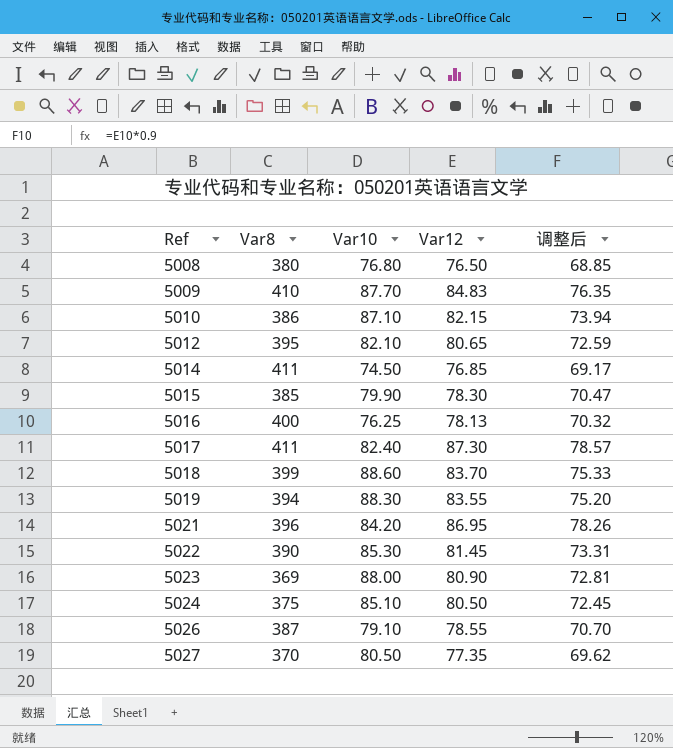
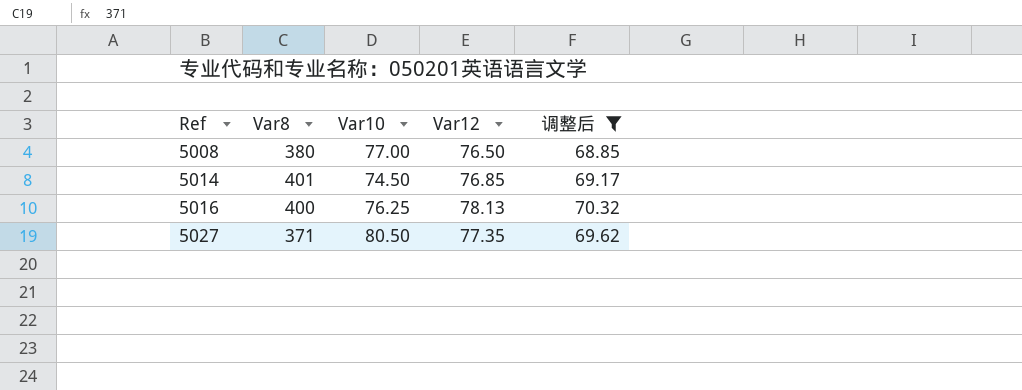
filter: none -> 调整后 <= 70.32
5008 | Var10: 76.80 -> 77.00
5014 | Var8: 411 -> 401
5027 | Var8: 370 -> 371

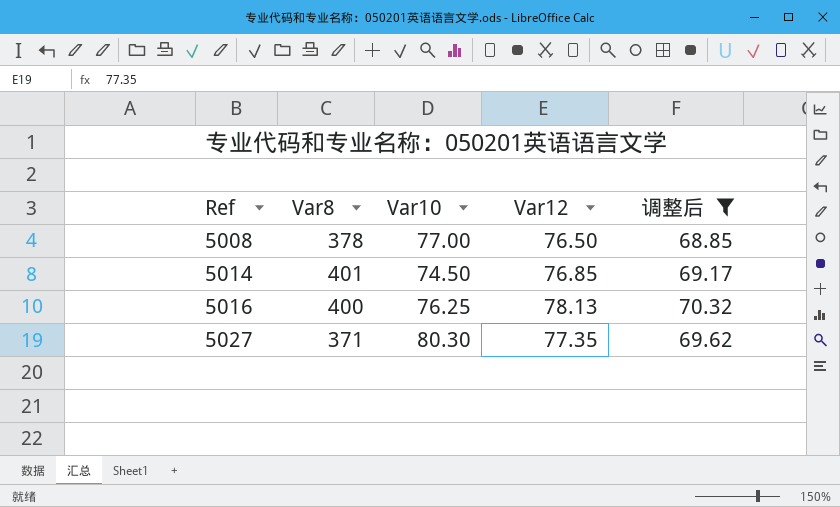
5008 | Var8: 380 -> 378
5027 | Var10: 80.50 -> 80.30

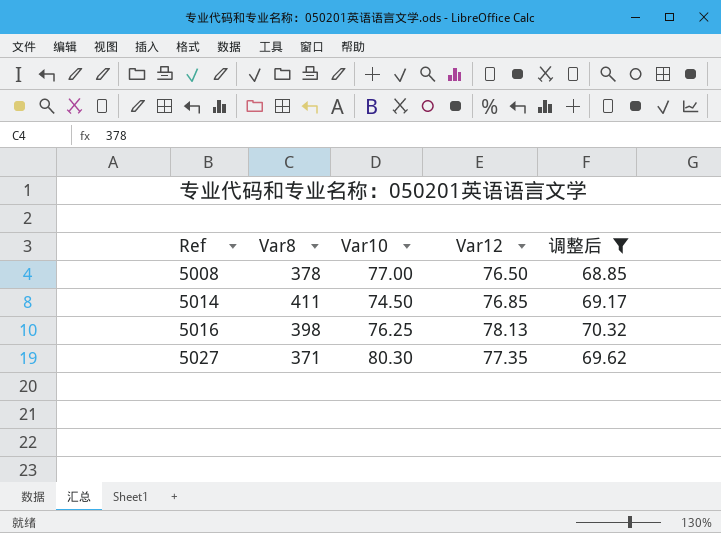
5014 | Var8: 401 -> 411
5016 | Var8: 400 -> 398

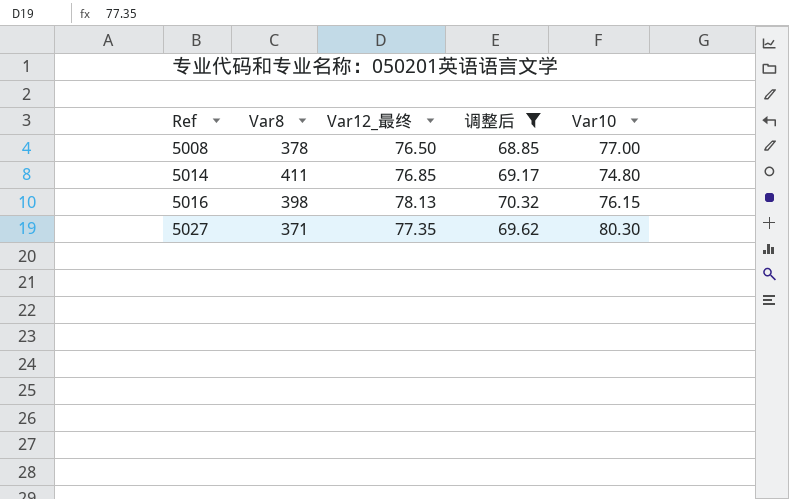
column name: Var12 -> Var12_最终
column Var10 | position: 3 -> 5
5014 | Var10: 74.50 -> 74.80
5016 | Var10: 76.25 -> 76.15

